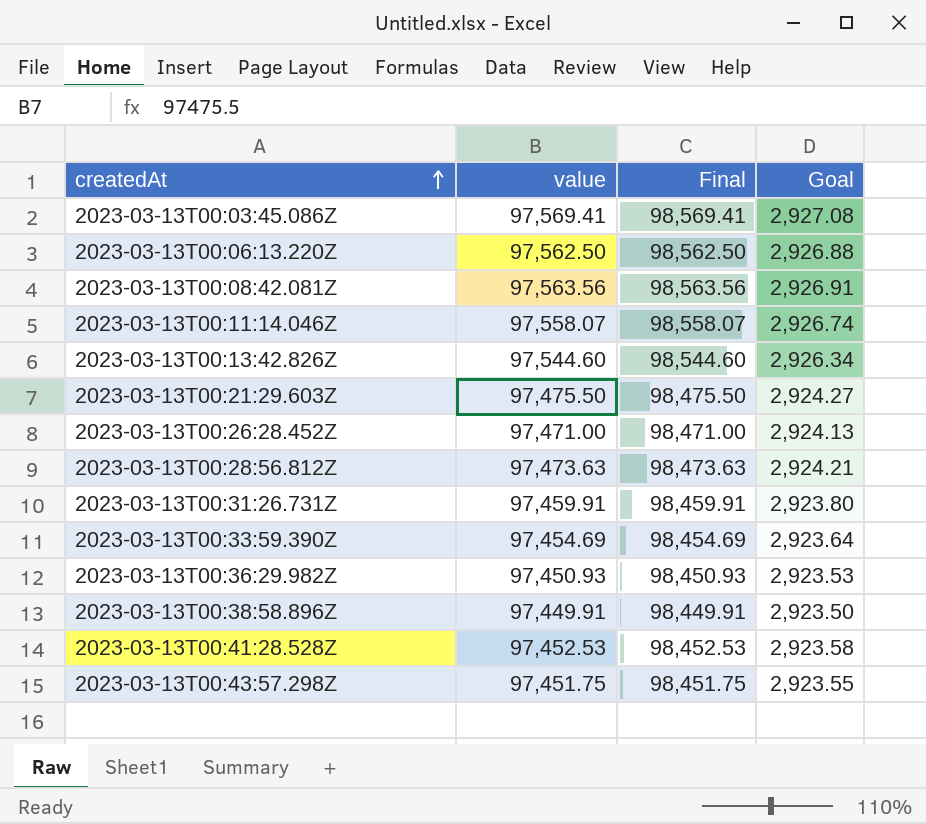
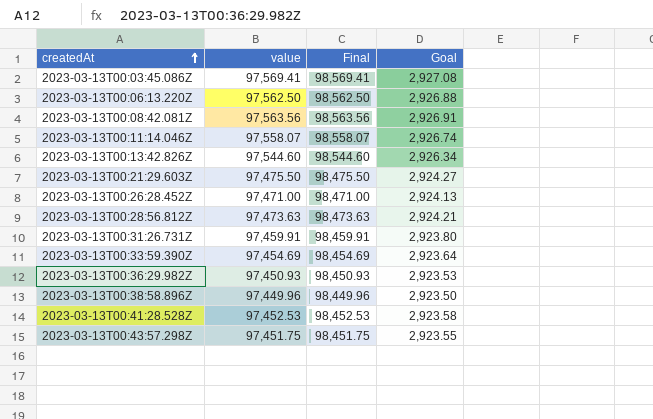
2023-03-13T00:38:58.896Z | value: 97,449.91 -> 97,449.96
2023-03-13T00:38:58.896Z | Final: 98,449.91 -> 98,449.96

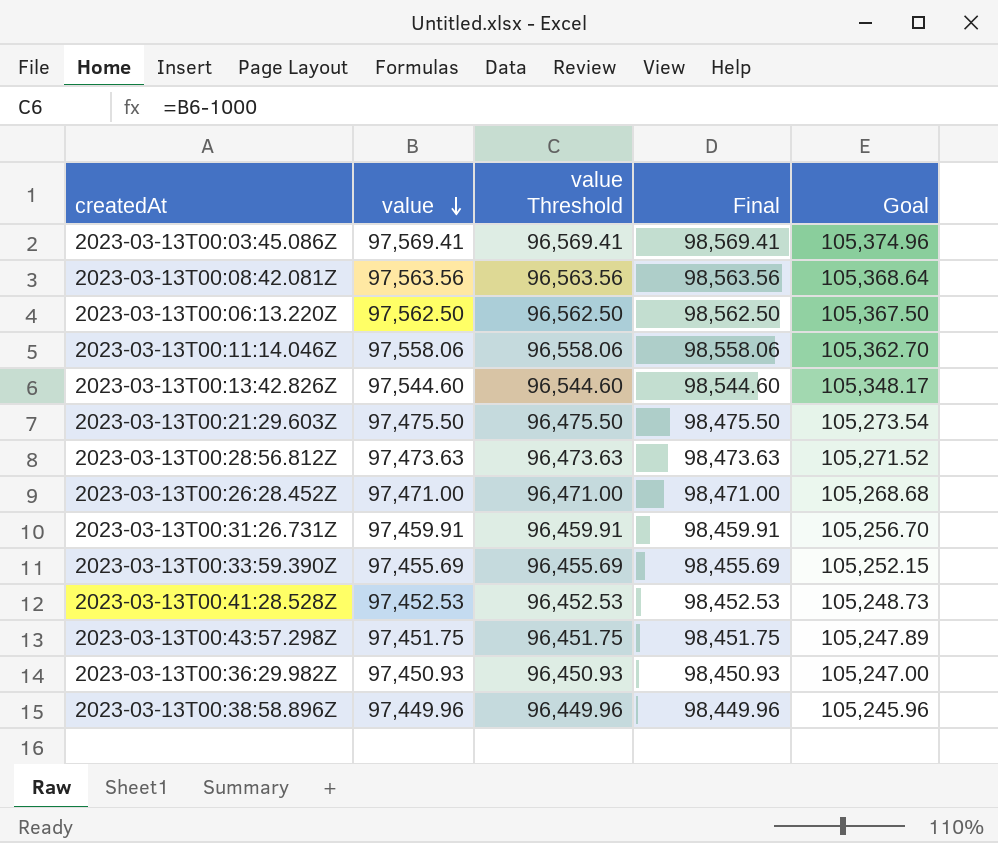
row order: createdAt ascending -> value descending
column value Threshold | formula: none -> [value] - 1000
column Goal | formula: [value] * 0.03 -> [value] * 1.08
2023-03-13T00:11:14.046Z | value: 97,558.07 -> 97,558.06
2023-03-13T00:11:14.046Z | Final: 98,558.07 -> 98,558.06
2023-03-13T00:33:59.390Z | value: 97,454.69 -> 97,455.69
2023-03-13T00:33:59.390Z | Final: 98,454.69 -> 98,455.69

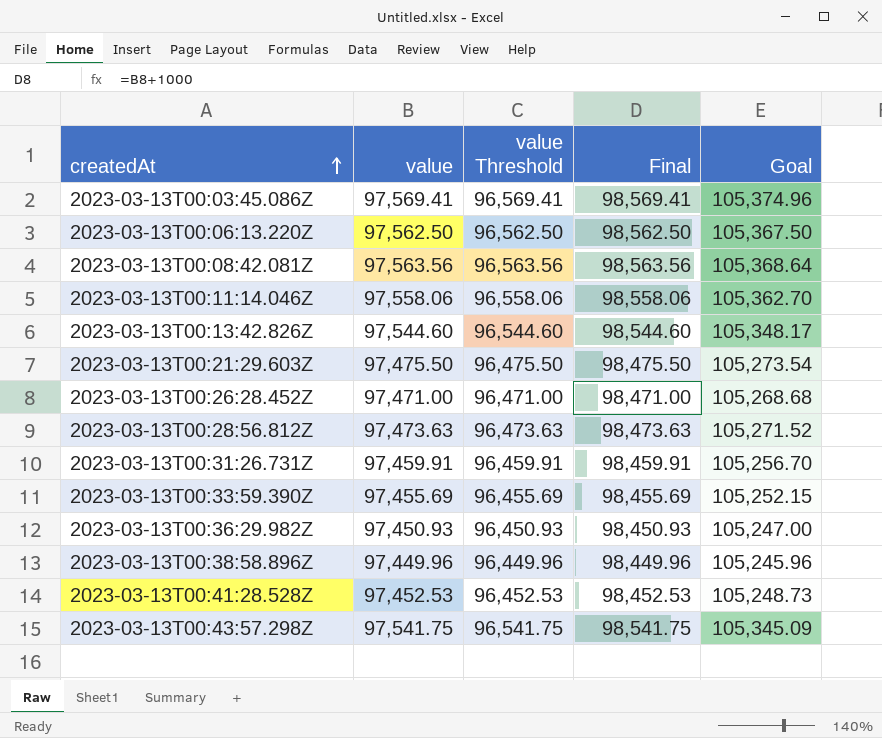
row order: value descending -> createdAt ascending
2023-03-13T00:43:57.298Z | value: 97,451.75 -> 97,541.75
2023-03-13T00:43:57.298Z | value Threshold: 96,451.75 -> 96,541.75
2023-03-13T00:43:57.298Z | Final: 98,451.75 -> 98,541.75
2023-03-13T00:43:57.298Z | Goal: 105,247.89 -> 105,345.09

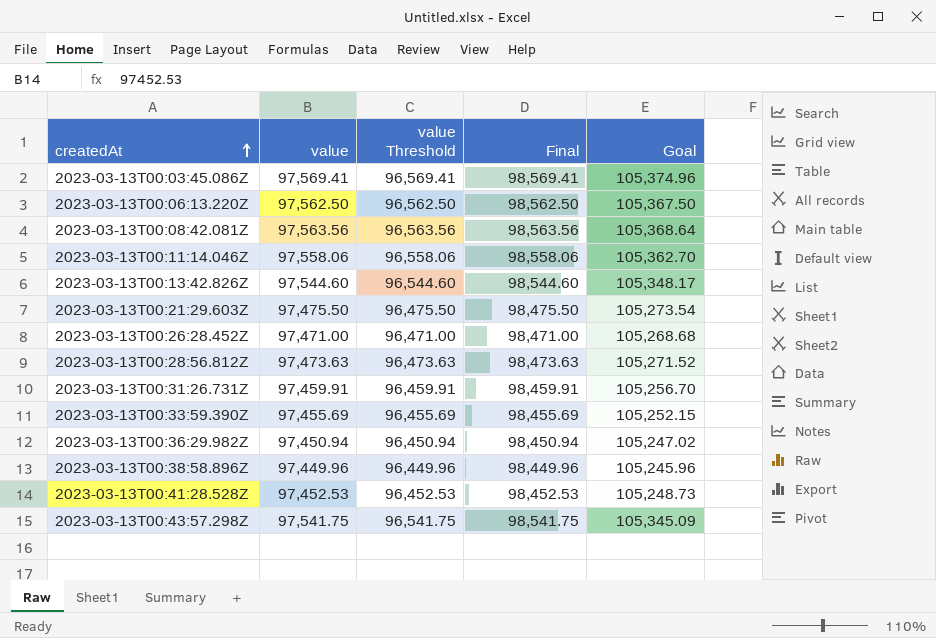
2023-03-13T00:36:29.982Z | value: 97,450.93 -> 97,450.94
2023-03-13T00:36:29.982Z | value Threshold: 96,450.93 -> 96,450.94
2023-03-13T00:36:29.982Z | Final: 98,450.93 -> 98,450.94
2023-03-13T00:36:29.982Z | Goal: 105,247.00 -> 105,247.02

